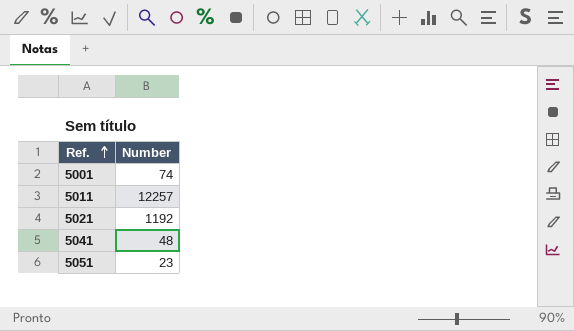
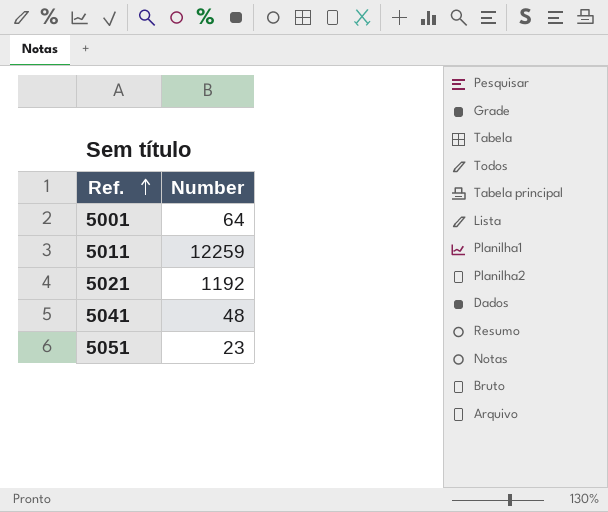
5001 | Number: 74 -> 64
5011 | Number: 12257 -> 12259

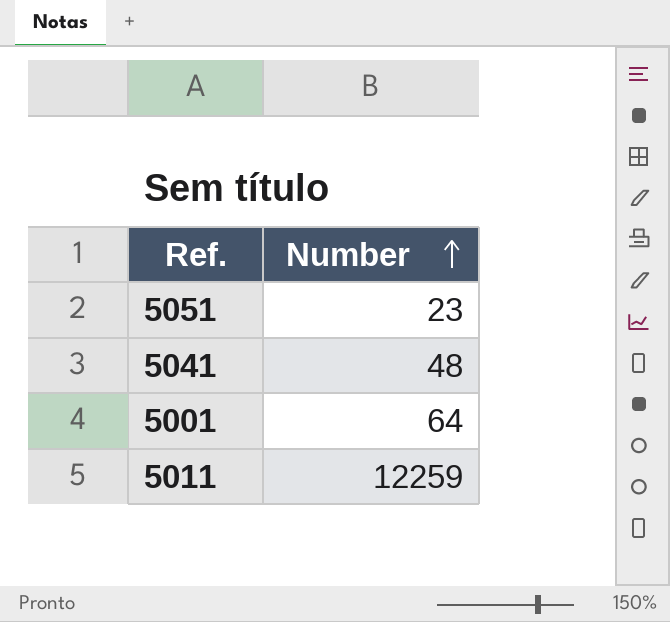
row order: Ref. ascending -> Number ascending
row 5021: 1192 -> none

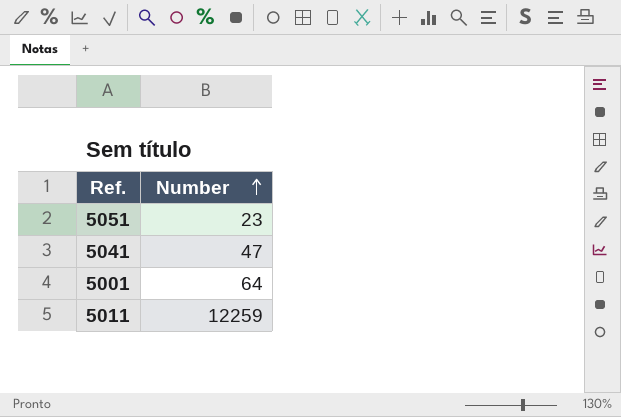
5041 | Number: 48 -> 47

